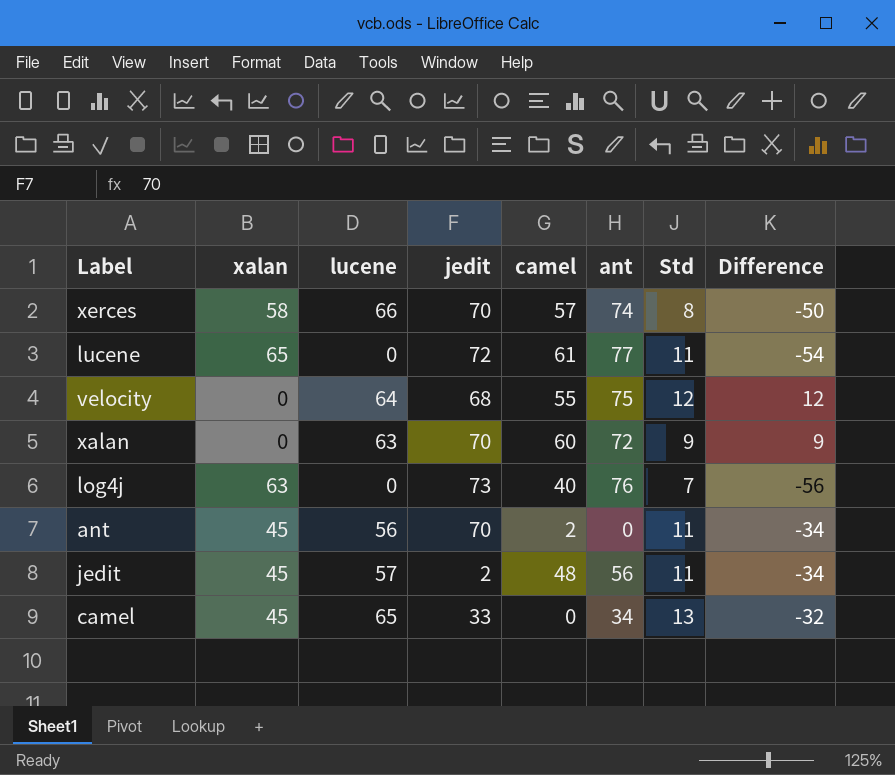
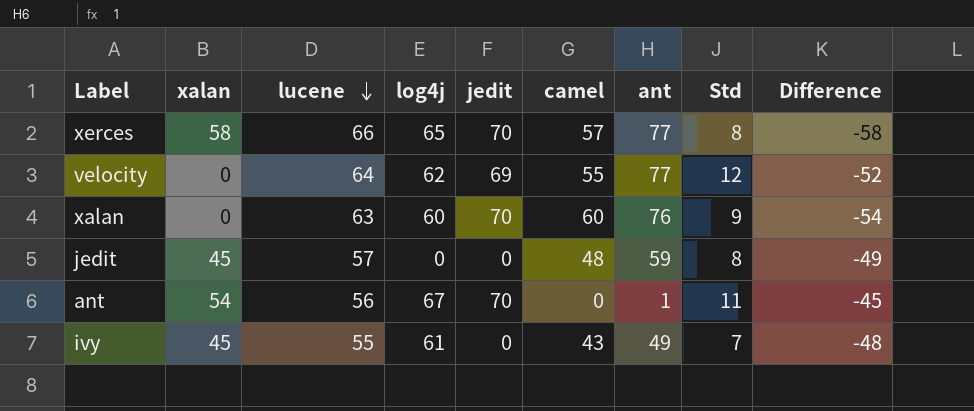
row order: none -> lucene descending
column log4j | position: none -> 4
column Difference | formula: [Std] - [xalan] -> [Std] - [lucene]
row lucene: 65 | 0 | 72 | 61 | 77 | 11 | -54 -> none
row log4j: 63 | 0 | 73 | 40 | 76 | 7 | -56 -> none
row camel: 45 | 65 | 33 | 0 | 34 | 13 | -32 -> none
xerces | ant: 74 -> 77
velocity | jedit: 68 -> 69
velocity | ant: 75 -> 77
xalan | ant: 72 -> 76
jedit | jedit: 2 -> 0
jedit | ant: 56 -> 59
jedit | Std: 11 -> 8
ant | xalan: 45 -> 54
ant | camel: 2 -> 0
ant | ant: 0 -> 1
row ivy: none -> 45 | 55 | 61 | 0 | 43 | 49 | 7 | -48

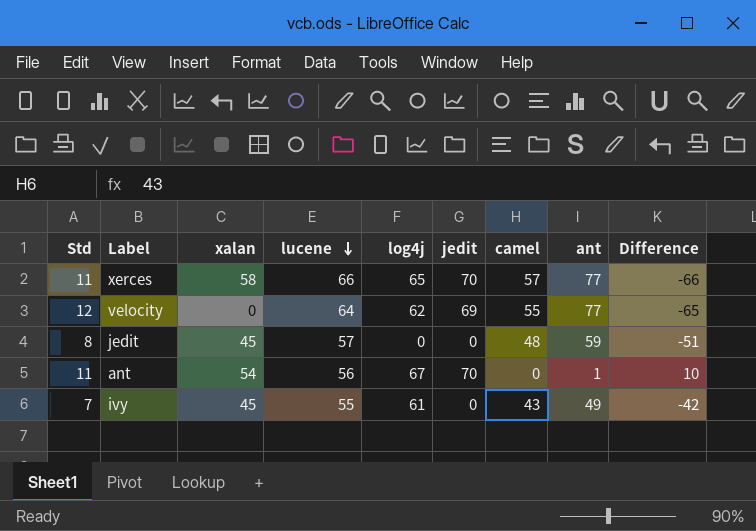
column Std | position: 8 -> 1
column Difference | formula: [Std] - [lucene] -> [Std] - [ant]
row xalan: 0 | 63 | 60 | 70 | 60 | 76 | 9 | -54 -> none
xerces | Std: 8 -> 11

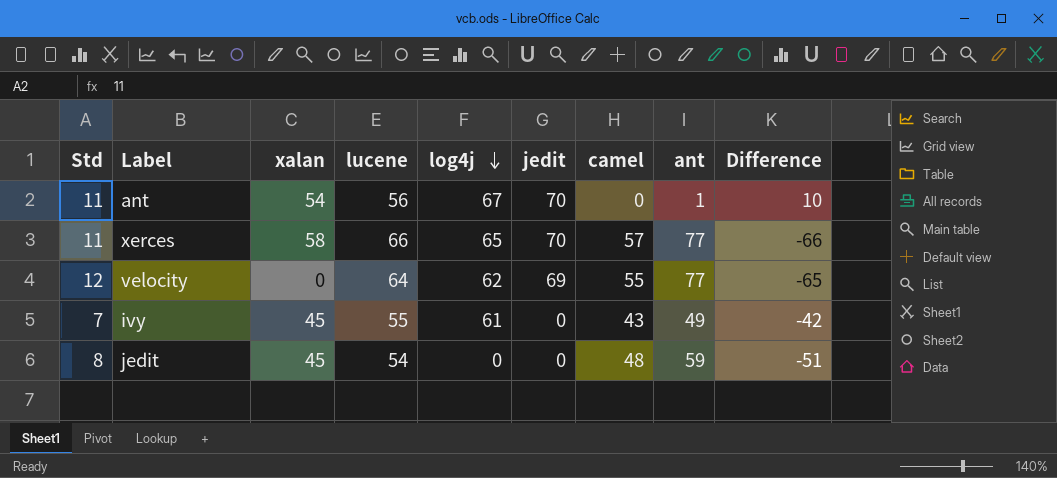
row order: lucene descending -> log4j descending
jedit | lucene: 57 -> 54

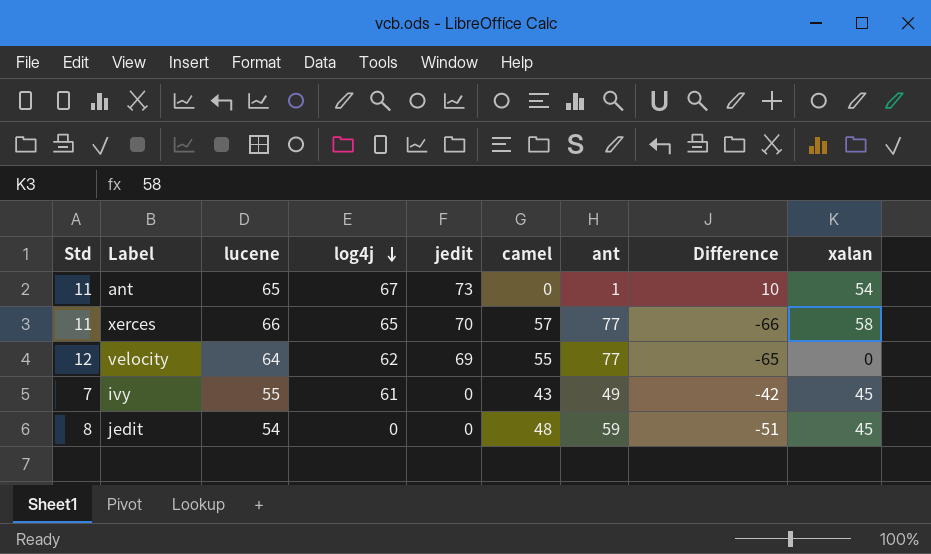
column xalan | position: 3 -> 9
ant | lucene: 56 -> 65
ant | jedit: 70 -> 73

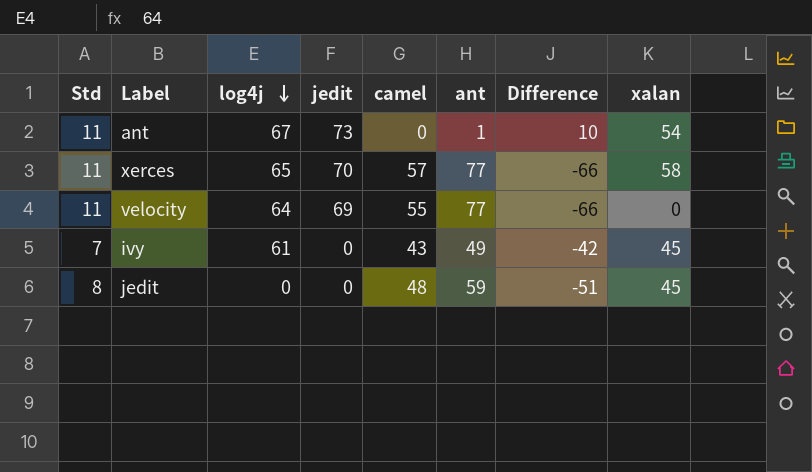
column lucene | position: 3 -> none
velocity | Std: 12 -> 11
velocity | log4j: 62 -> 64
velocity | Difference: -65 -> -66

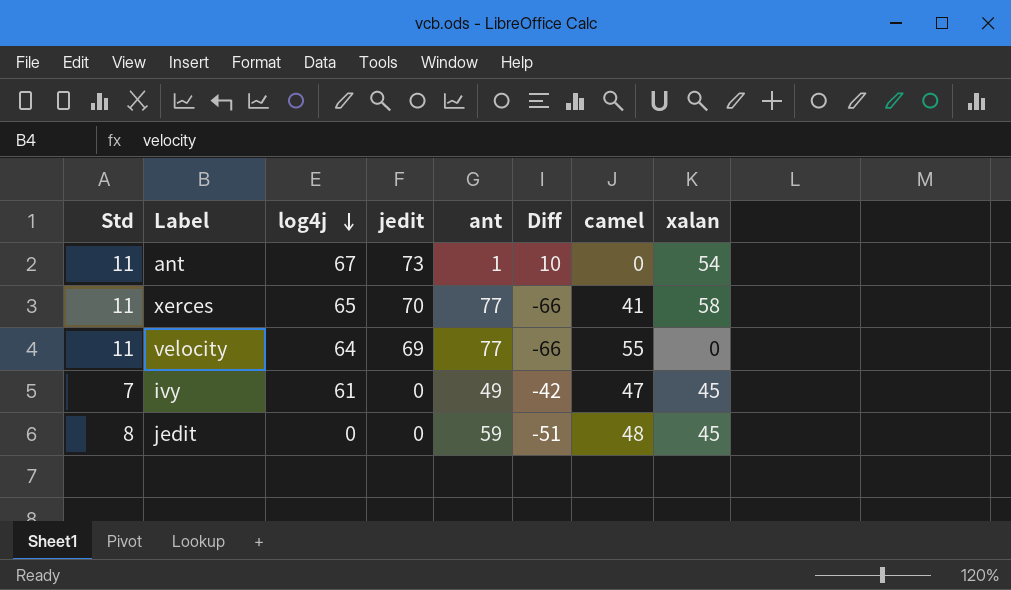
column name: Difference -> Diff
column camel | position: 5 -> 7
xerces | camel: 57 -> 41
ivy | camel: 43 -> 47

